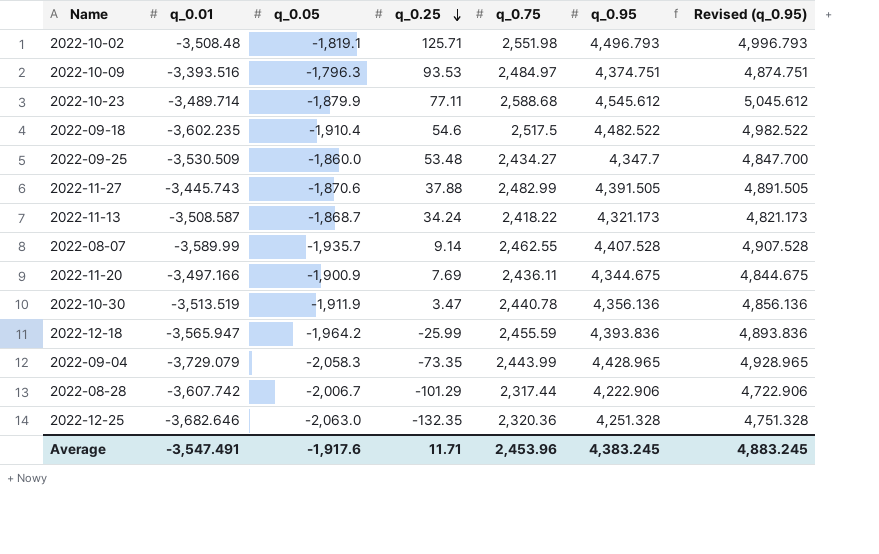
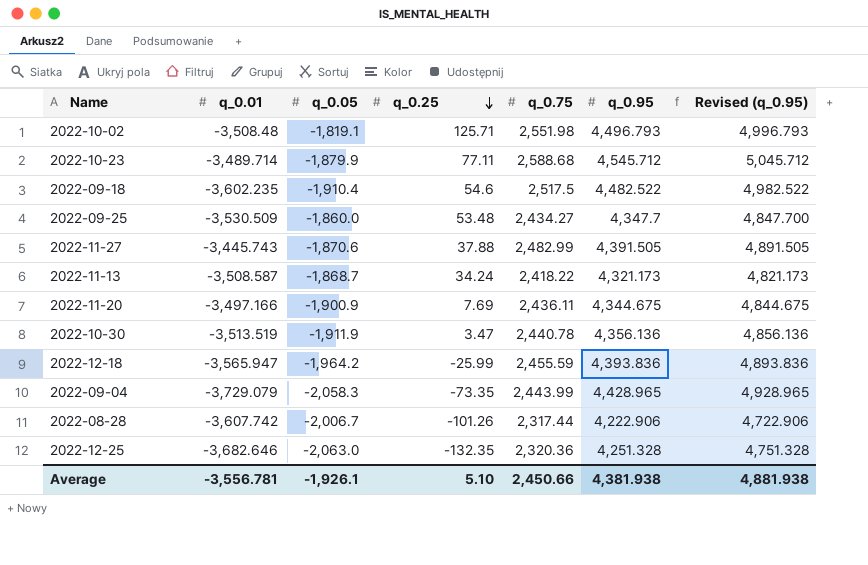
row 2022-10-09: -3,393.516 | -1,796.3 | 93.53 | 2,484.97 | 4,374.751 | 4,874.751 -> none
row 2022-08-07: -3,589.99 | -1,935.7 | 9.14 | 2,462.55 | 4,407.528 | 4,907.528 -> none
2022-10-23 | q_0.95: 4,545.612 -> 4,545.712
2022-10-23 | Revised (q_0.95): 5,045.612 -> 5,045.712
2022-08-28 | q_0.25: -101.29 -> -101.26
Average | q_0.01: -3,547.491 -> -3,556.781
Average | q_0.05: -1,917.6 -> -1,926.1
Average | q_0.25: 11.71 -> 5.10
Average | q_0.75: 2,453.96 -> 2,450.66
Average | q_0.95: 4,383.245 -> 4,381.938
Average | Revised (q_0.95): 4,883.245 -> 4,881.938

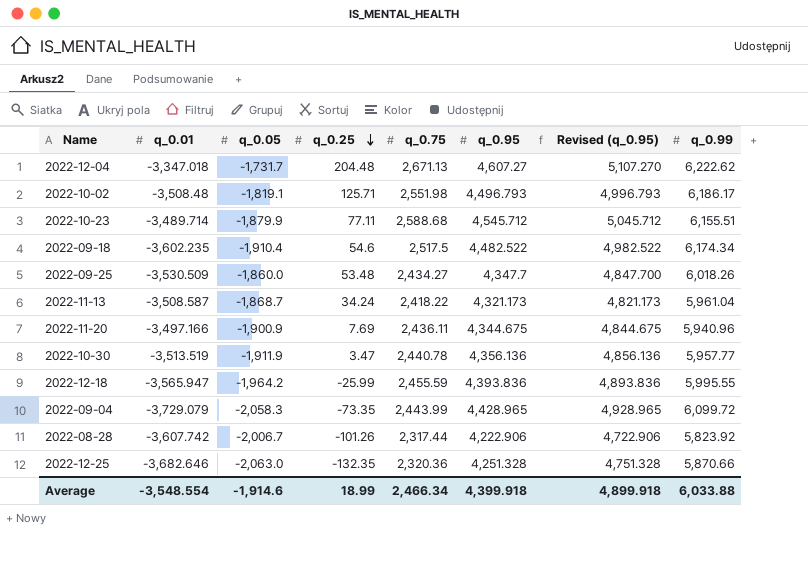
column q_0.99 | position: none -> 8
row 2022-11-27: -3,445.743 | -1,870.6 | 37.88 | 2,482.99 | 4,391.505 | 4,891.505 -> none
row 2022-12-04: none -> -3,347.018 | -1,731.7 | 204.48 | 2,671.13 | 4,607.27 | 5,107.270 | 6,222.62
Average | q_0.01: -3,556.781 -> -3,548.554
Average | q_0.05: -1,926.1 -> -1,914.6
Average | q_0.25: 5.10 -> 18.99
Average | q_0.75: 2,450.66 -> 2,466.34
Average | q_0.95: 4,381.938 -> 4,399.918
Average | Revised (q_0.95): 4,881.938 -> 4,899.918

